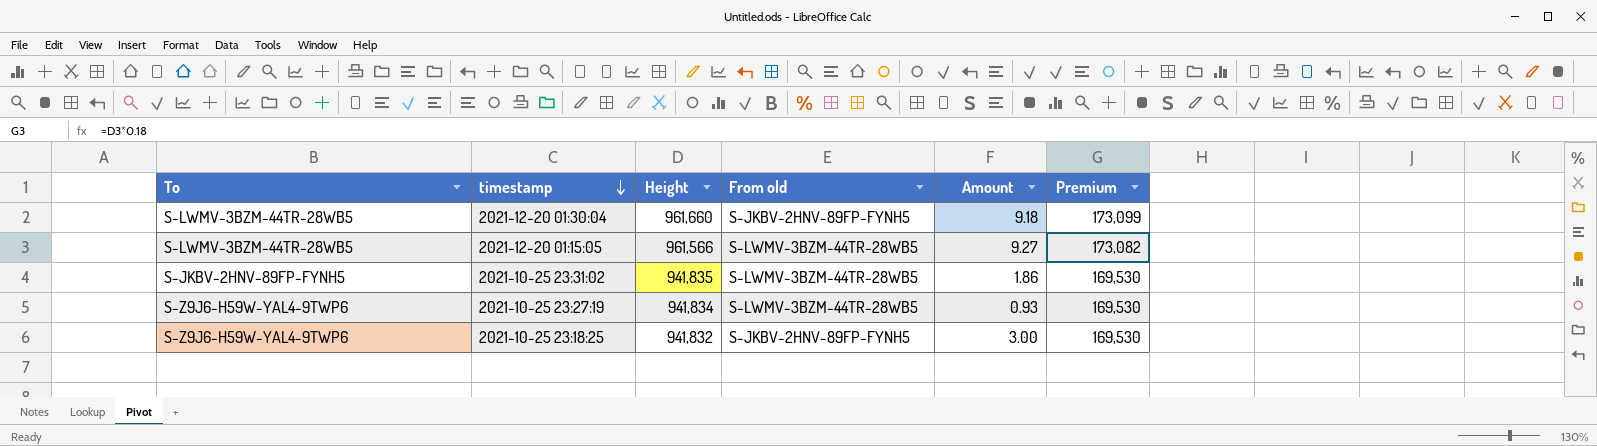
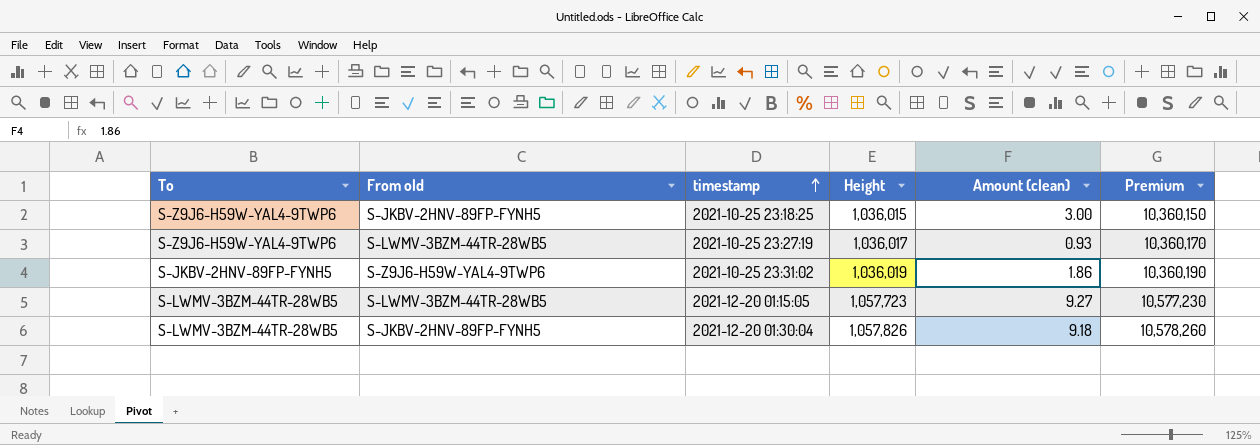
row order: timestamp descending -> timestamp ascending
column From old | position: 4 -> 2
column name: Amount -> Amount (clean)
column Premium | formula: [Height] * 0.18 -> [Height] * 10
2021-10-25 23:18:25 | Height: 941,832 -> 1,036,015
2021-10-25 23:27:19 | Height: 941,834 -> 1,036,017
2021-10-25 23:31:02 | From old: S-LWMV-3BZM-44TR-28WB5 -> S-Z9J6-H59W-YAL4-9TWP6
2021-10-25 23:31:02 | Height: 941,835 -> 1,036,019
2021-12-20 01:15:05 | Height: 961,566 -> 1,057,723
2021-12-20 01:30:04 | Height: 961,660 -> 1,057,826

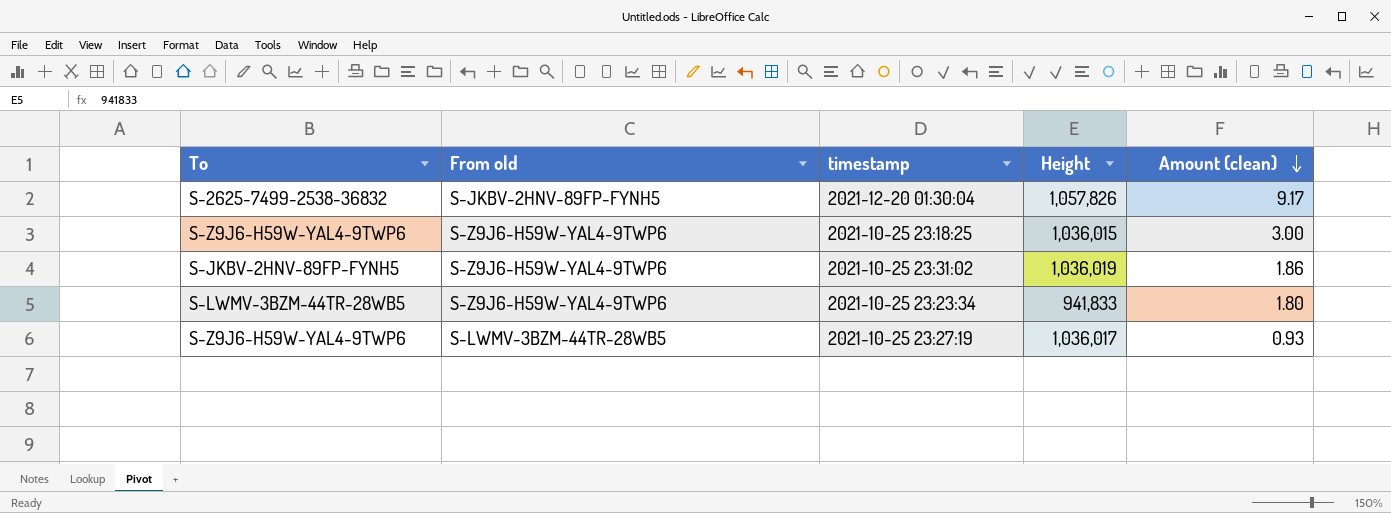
row order: timestamp ascending -> Amount (clean) descending
column Premium | formula: [Height] * 10 -> none
row 2021-12-20 01:15:05: S-LWMV-3BZM-44TR-28WB5 | S-LWMV-3BZM-44TR-28WB5 | 1,057,723 | 9.27 | 10,577,230 -> none
2021-12-20 01:30:04 | To: S-LWMV-3BZM-44TR-28WB5 -> S-2625-7499-2538-36832
2021-12-20 01:30:04 | Amount (clean): 9.18 -> 9.17
2021-10-25 23:18:25 | From old: S-JKBV-2HNV-89FP-FYNH5 -> S-Z9J6-H59W-YAL4-9TWP6
row 2021-10-25 23:23:34: none -> S-LWMV-3BZM-44TR-28WB5 | S-Z9J6-H59W-YAL4-9TWP6 | 941,833 | 1.80

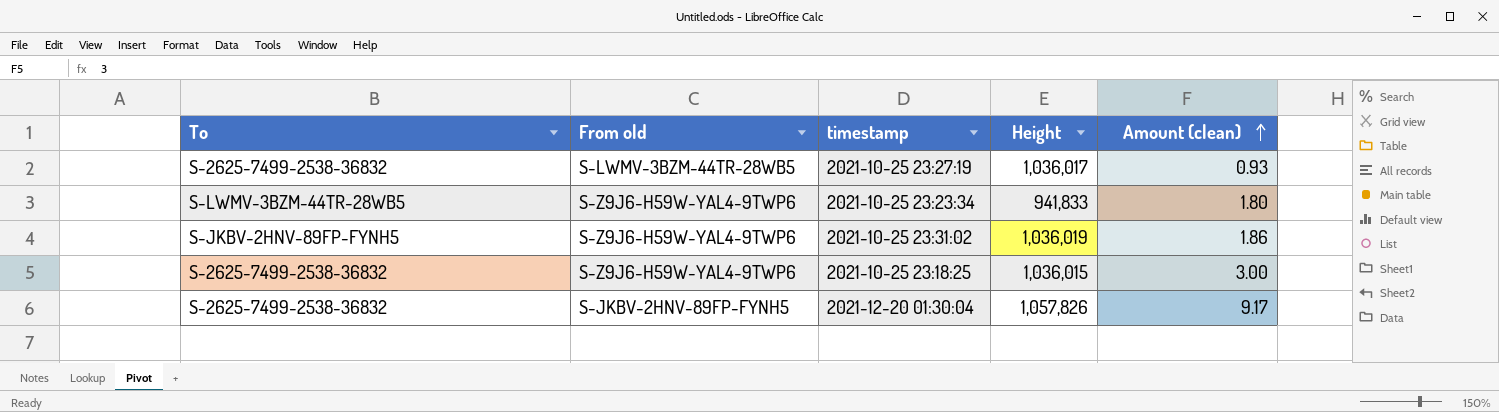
row order: Amount (clean) descending -> Amount (clean) ascending
2021-10-25 23:27:19 | To: S-Z9J6-H59W-YAL4-9TWP6 -> S-2625-7499-2538-36832
2021-10-25 23:18:25 | To: S-Z9J6-H59W-YAL4-9TWP6 -> S-2625-7499-2538-36832

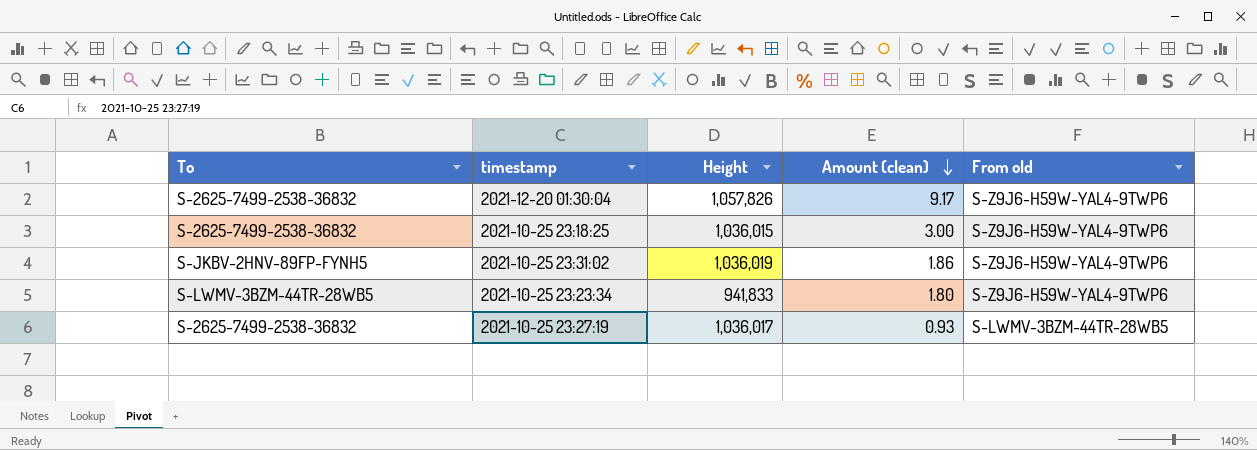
row order: Amount (clean) ascending -> Amount (clean) descending
column From old | position: 2 -> 5
2021-12-20 01:30:04 | From old: S-JKBV-2HNV-89FP-FYNH5 -> S-Z9J6-H59W-YAL4-9TWP6

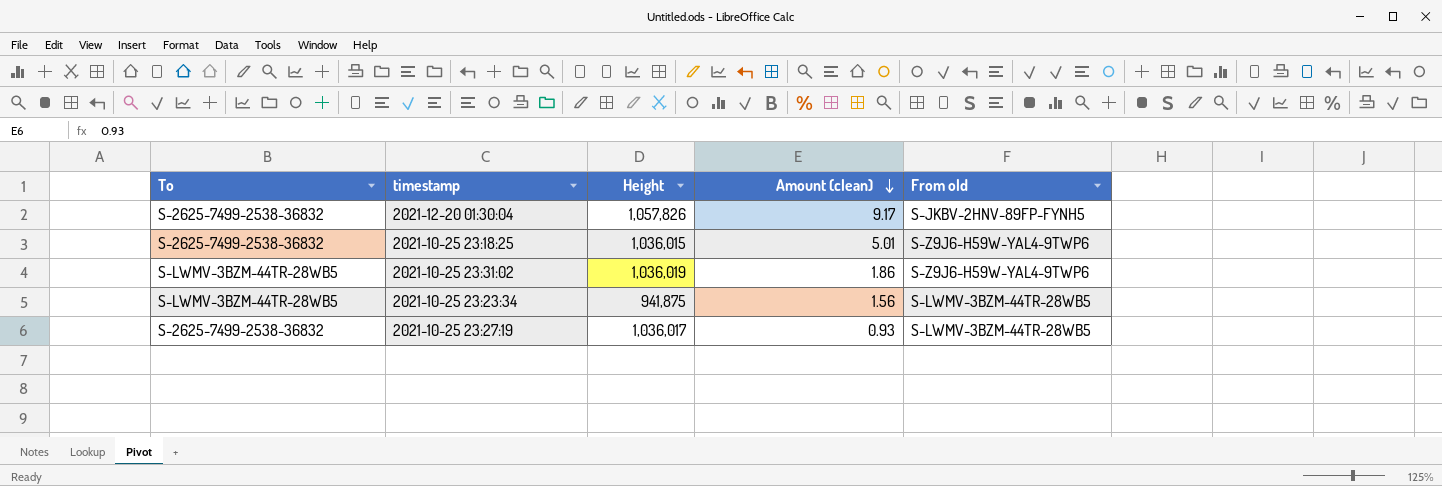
2021-12-20 01:30:04 | From old: S-Z9J6-H59W-YAL4-9TWP6 -> S-JKBV-2HNV-89FP-FYNH5
2021-10-25 23:18:25 | Amount (clean): 3.00 -> 5.01
2021-10-25 23:31:02 | To: S-JKBV-2HNV-89FP-FYNH5 -> S-LWMV-3BZM-44TR-28WB5
2021-10-25 23:23:34 | Height: 941,833 -> 941,875
2021-10-25 23:23:34 | Amount (clean): 1.80 -> 1.56
2021-10-25 23:23:34 | From old: S-Z9J6-H59W-YAL4-9TWP6 -> S-LWMV-3BZM-44TR-28WB5

